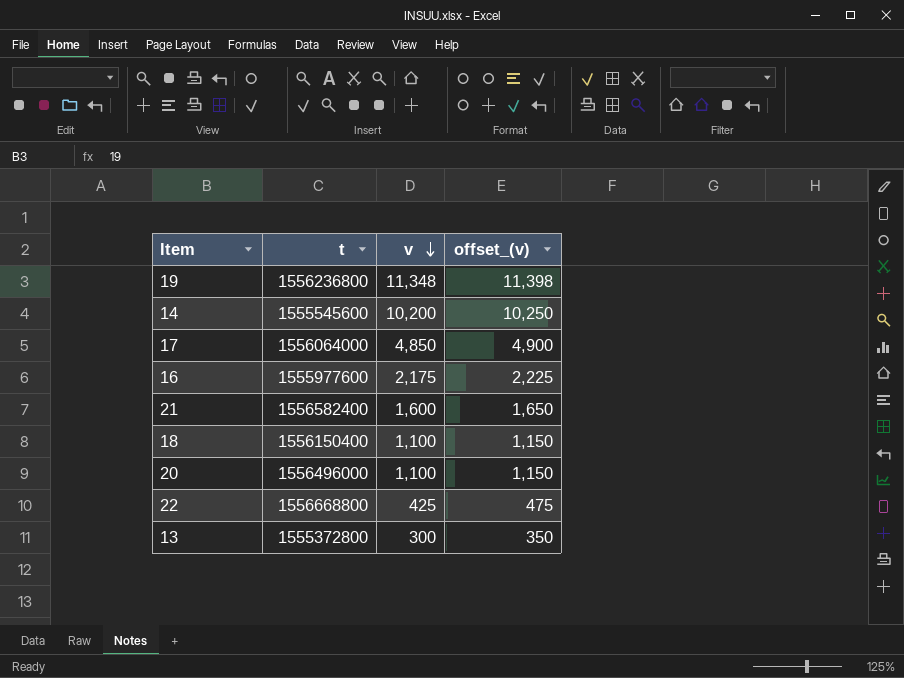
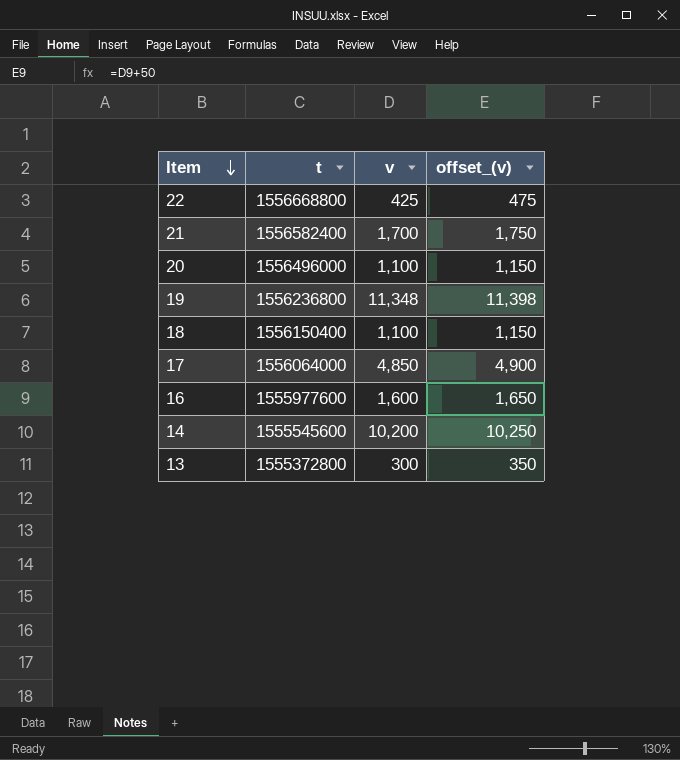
row order: v descending -> Item descending
21 | v: 1,600 -> 1,700
21 | offset_(v): 1,650 -> 1,750
16 | v: 2,175 -> 1,600
16 | offset_(v): 2,225 -> 1,650

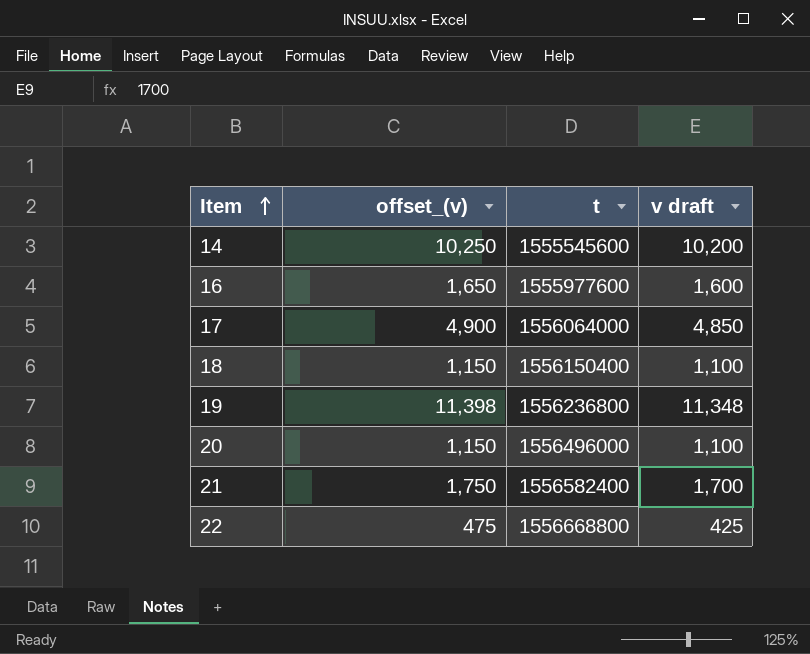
row order: Item descending -> Item ascending
column offset_(v) | position: 4 -> 2
column name: v -> v draft
row 13: 1555372800 | 300 | 350 -> none

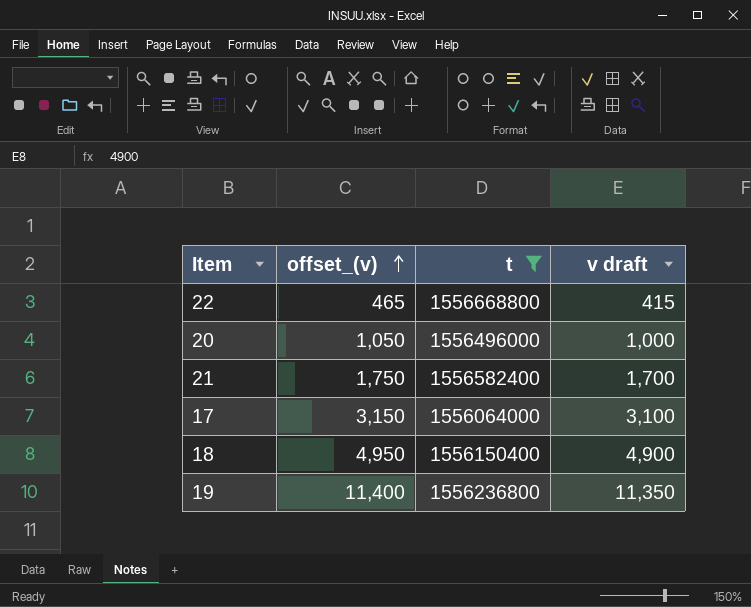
filter: none -> t >= 1556064000
row order: Item ascending -> offset_(v) ascending
22 | offset_(v): 475 -> 465
22 | v draft: 425 -> 415
20 | offset_(v): 1,150 -> 1,050
20 | v draft: 1,100 -> 1,000
17 | offset_(v): 4,900 -> 3,150
17 | v draft: 4,850 -> 3,100
18 | offset_(v): 1,150 -> 4,950
18 | v draft: 1,100 -> 4,900
19 | offset_(v): 11,398 -> 11,400
19 | v draft: 11,348 -> 11,350

